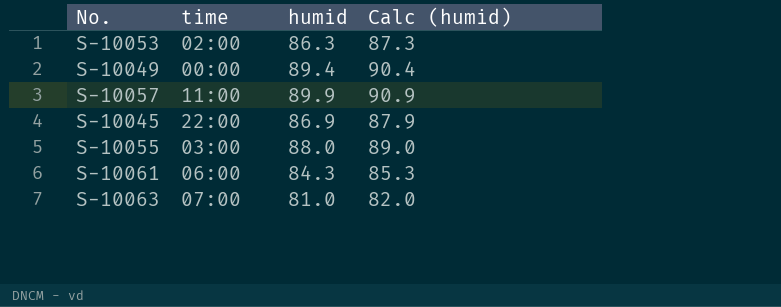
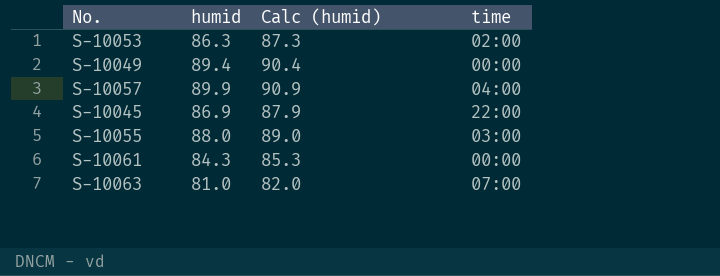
column time | position: 2 -> 4
S-10057 | time: 11:00 -> 04:00
S-10061 | time: 06:00 -> 00:00

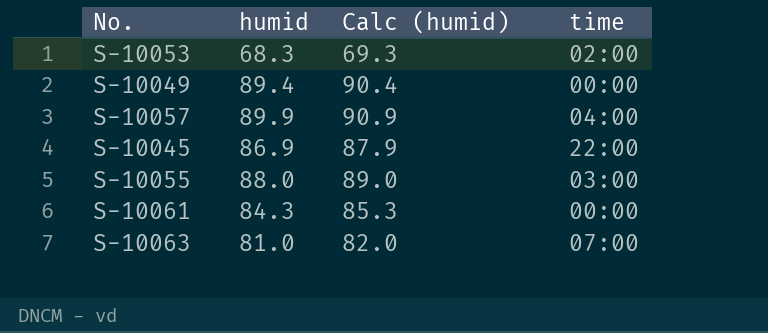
S-10053 | humid: 86.3 -> 68.3
S-10053 | Calc (humid): 87.3 -> 69.3

